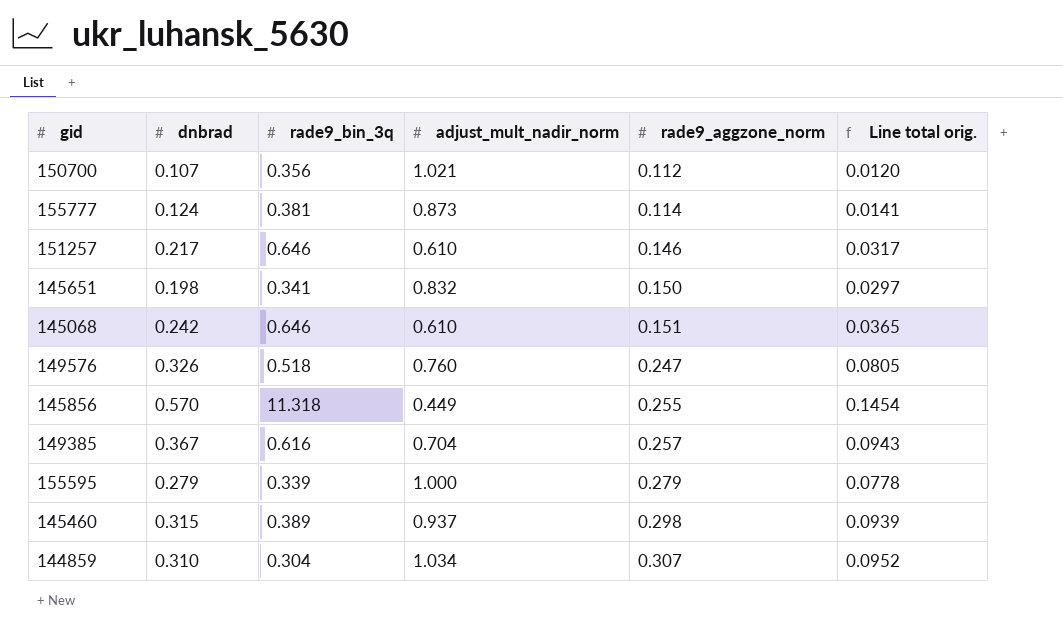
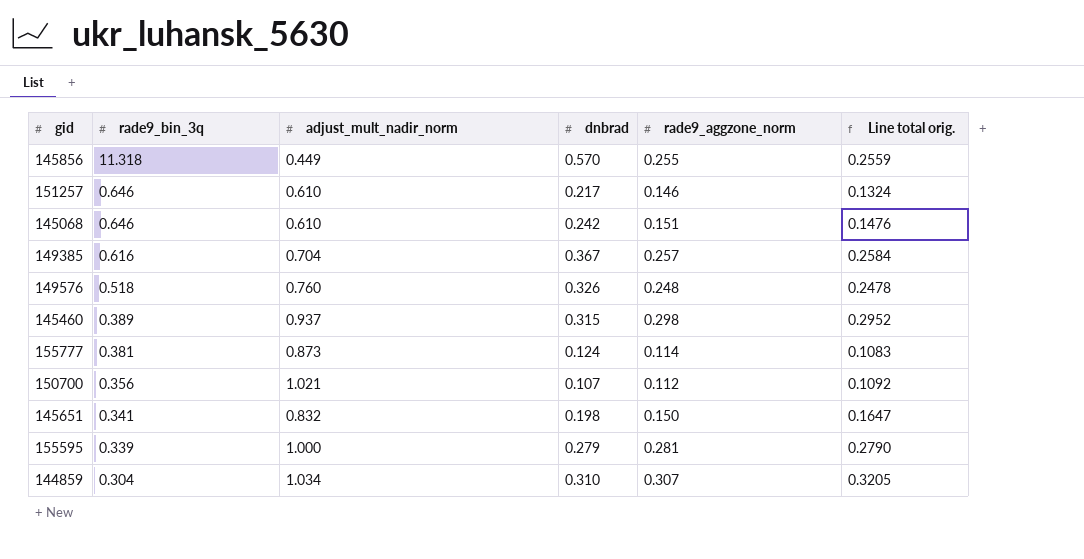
row order: rade9_aggzone_norm ascending -> rade9_bin_3q descending
column dnbrad | position: 2 -> 4
column Line total orig. | formula: [dnbrad] * [rade9_aggzone_norm] -> [adjust_mult_nadir_norm] * [dnbrad]
149576 | rade9_aggzone_norm: 0.247 -> 0.248
155595 | rade9_aggzone_norm: 0.279 -> 0.281

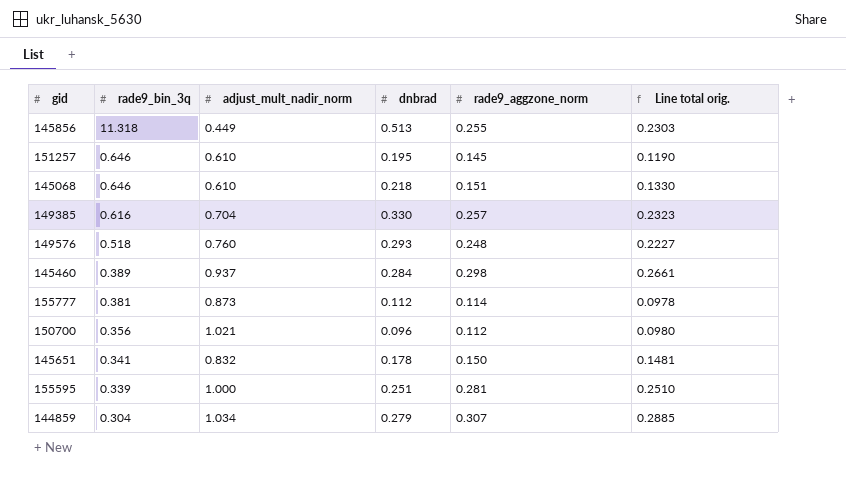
145856 | dnbrad: 0.570 -> 0.513
145856 | Line total orig.: 0.2559 -> 0.2303
151257 | dnbrad: 0.217 -> 0.195
151257 | rade9_aggzone_norm: 0.146 -> 0.145
151257 | Line total orig.: 0.1324 -> 0.1190
145068 | dnbrad: 0.242 -> 0.218
145068 | Line total orig.: 0.1476 -> 0.1330
149385 | dnbrad: 0.367 -> 0.330
149385 | Line total orig.: 0.2584 -> 0.2323
149576 | dnbrad: 0.326 -> 0.293
149576 | Line total orig.: 0.2478 -> 0.2227
145460 | dnbrad: 0.315 -> 0.284
145460 | Line total orig.: 0.2952 -> 0.2661
155777 | dnbrad: 0.124 -> 0.112
155777 | Line total orig.: 0.1083 -> 0.0978
150700 | dnbrad: 0.107 -> 0.096
150700 | Line total orig.: 0.1092 -> 0.0980
145651 | dnbrad: 0.198 -> 0.178
145651 | Line total orig.: 0.1647 -> 0.1481
155595 | dnbrad: 0.279 -> 0.251
155595 | Line total orig.: 0.2790 -> 0.2510
144859 | dnbrad: 0.310 -> 0.279
144859 | Line total orig.: 0.3205 -> 0.2885

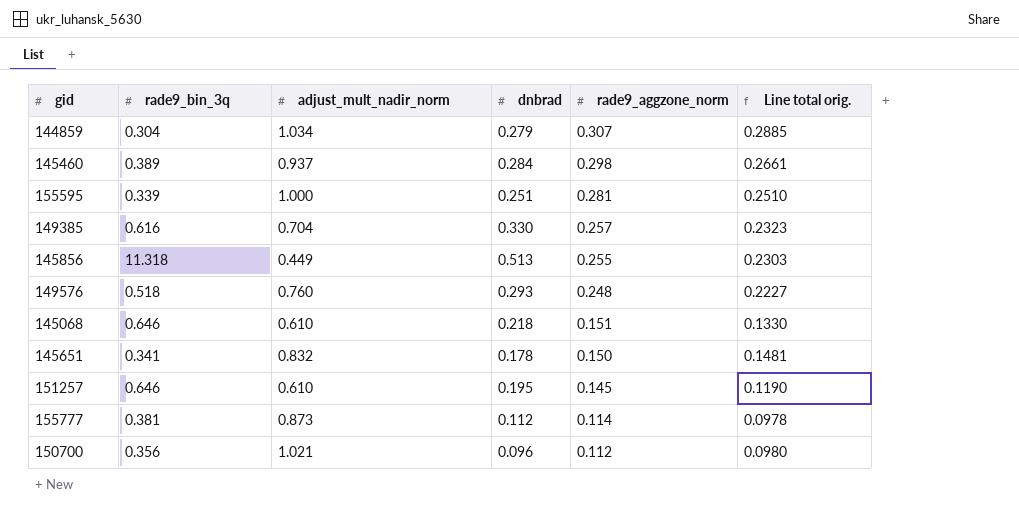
row order: rade9_bin_3q descending -> rade9_aggzone_norm descending

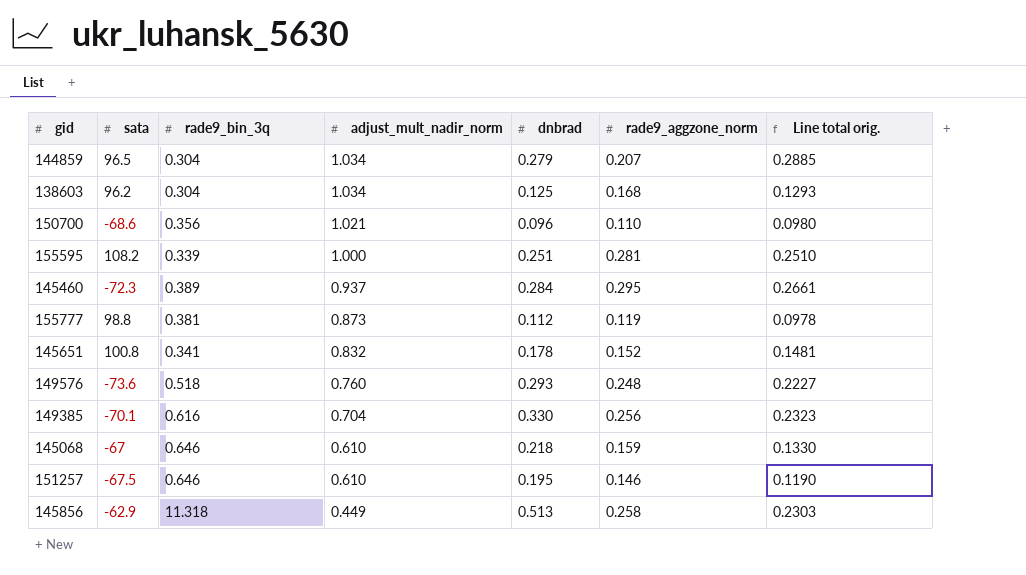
row order: rade9_aggzone_norm descending -> adjust_mult_nadir_norm descending
column sata | position: none -> 2
144859 | rade9_aggzone_norm: 0.307 -> 0.207
row 138603: none -> 96.2 | 0.304 | 1.034 | 0.125 | 0.168 | 0.1293
150700 | rade9_aggzone_norm: 0.112 -> 0.110
145460 | rade9_aggzone_norm: 0.298 -> 0.295
155777 | rade9_aggzone_norm: 0.114 -> 0.119
145651 | rade9_aggzone_norm: 0.150 -> 0.152
149385 | rade9_aggzone_norm: 0.257 -> 0.256
145068 | rade9_aggzone_norm: 0.151 -> 0.159
151257 | rade9_aggzone_norm: 0.145 -> 0.146
145856 | rade9_aggzone_norm: 0.255 -> 0.258

